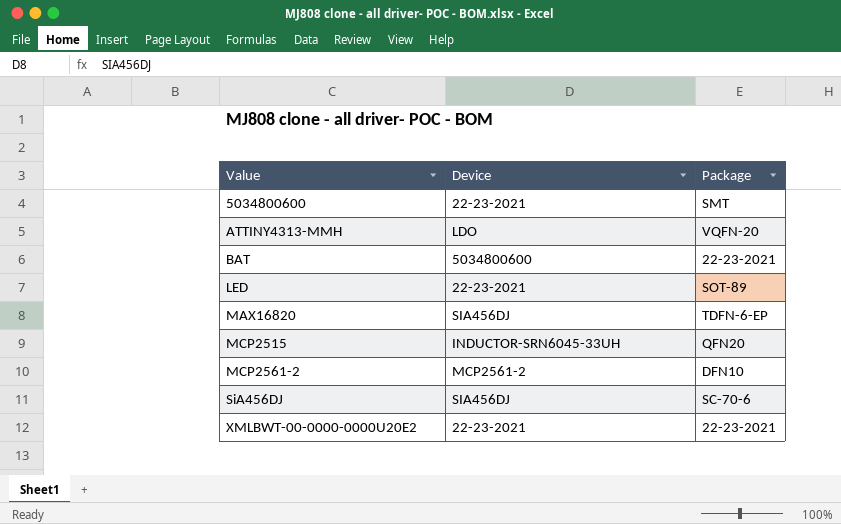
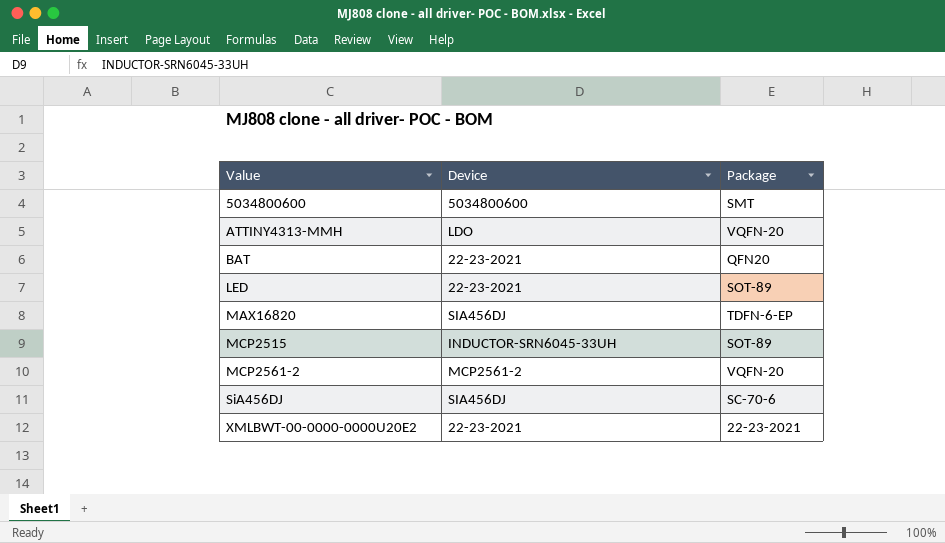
5034800600 | Device: 22-23-2021 -> 5034800600
BAT | Device: 5034800600 -> 22-23-2021
BAT | Package: 22-23-2021 -> QFN20
MCP2515 | Package: QFN20 -> SOT-89
MCP2561-2 | Package: DFN10 -> VQFN-20

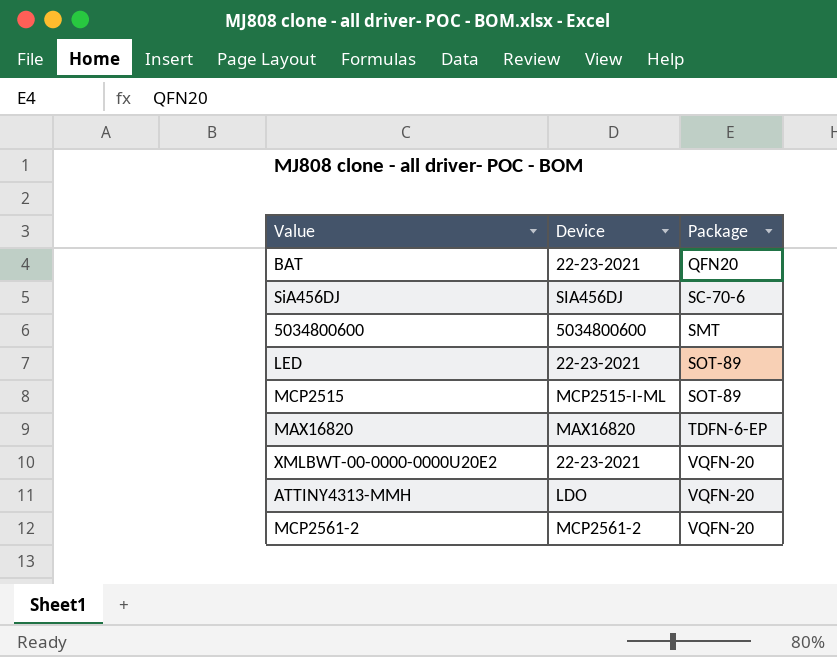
row order: Value ascending -> Package ascending
MCP2515 | Device: INDUCTOR-SRN6045-33UH -> MCP2515-I-ML
MAX16820 | Device: SIA456DJ -> MAX16820
XMLBWT-00-0000-0000U20E2 | Package: 22-23-2021 -> VQFN-20

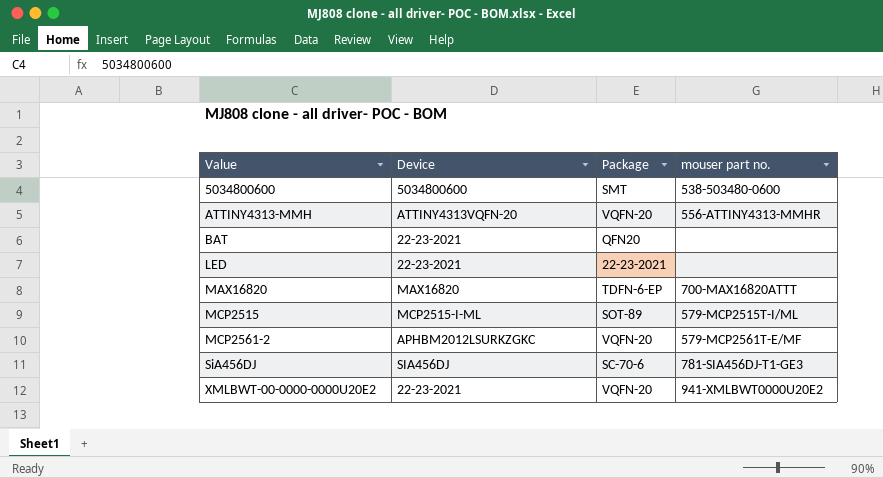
row order: Package ascending -> Value ascending
column mouser part no. | position: none -> 4
ATTINY4313-MMH | Device: LDO -> ATTINY4313VQFN-20
LED | Package: SOT-89 -> 22-23-2021
MCP2561-2 | Device: MCP2561-2 -> APHBM2012LSURKZGKC

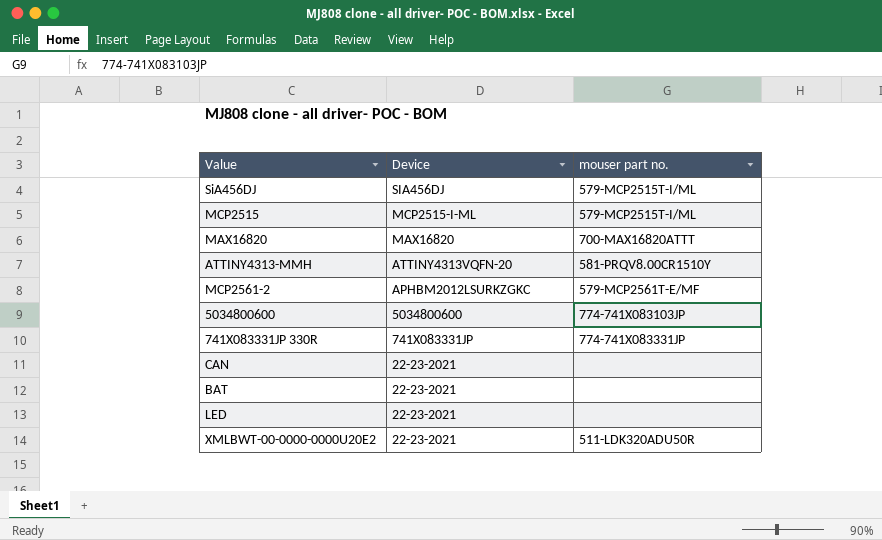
row order: Value ascending -> Device descending
column Package | position: 3 -> none
SiA456DJ | mouser part no.: 781-SIA456DJ-T1-GE3 -> 579-MCP2515T-I/ML
ATTINY4313-MMH | mouser part no.: 556-ATTINY4313-MMHR -> 581-PRQV8.00CR1510Y
5034800600 | mouser part no.: 538-503480-0600 -> 774-741X083103JP
row 741X083331JP 330R: none -> 741X083331JP | 774-741X083331JP
row CAN: none -> 22-23-2021 | none
XMLBWT-00-0000-0000U20E2 | mouser part no.: 941-XMLBWT0000U20E2 -> 511-LDK320ADU50R

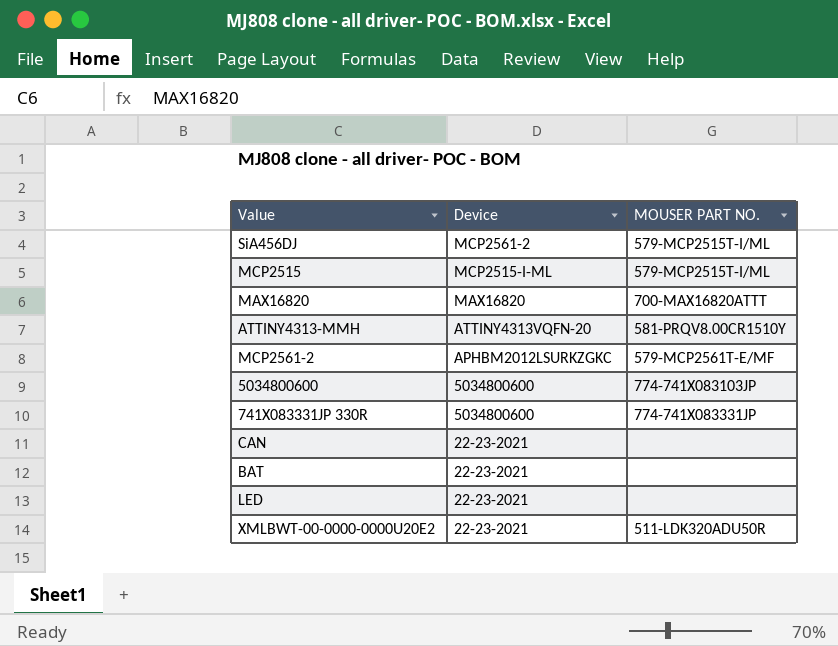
column name: mouser part no. -> MOUSER PART NO.
SiA456DJ | Device: SIA456DJ -> MCP2561-2
741X083331JP 330R | Device: 741X083331JP -> 5034800600

